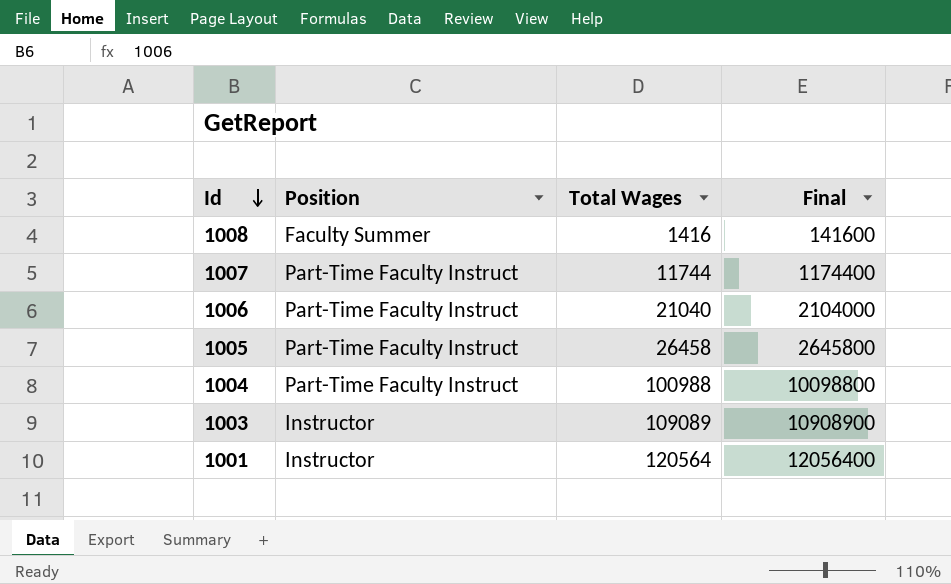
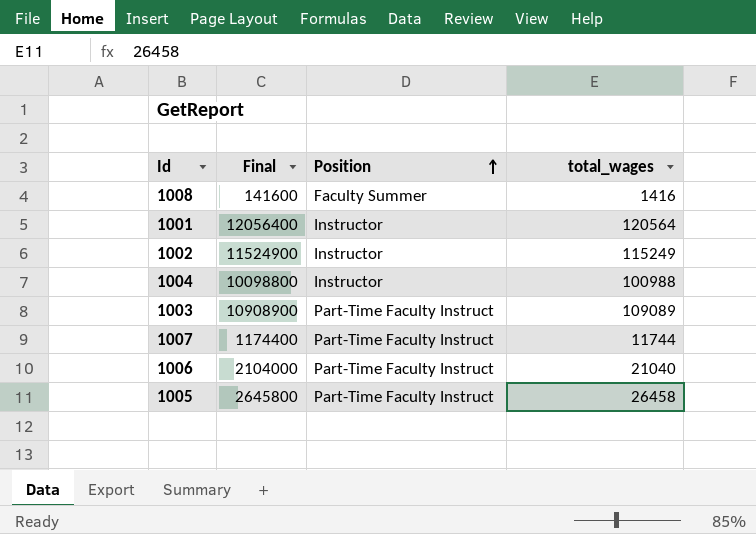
row order: Id descending -> Position ascending
column Final | position: 4 -> 2
column name: Total Wages -> total_wages
row 1002: none -> 11524900 | Instructor | 115249
1004 | Position: Part-Time Faculty Instruct -> Instructor
1003 | Position: Instructor -> Part-Time Faculty Instruct

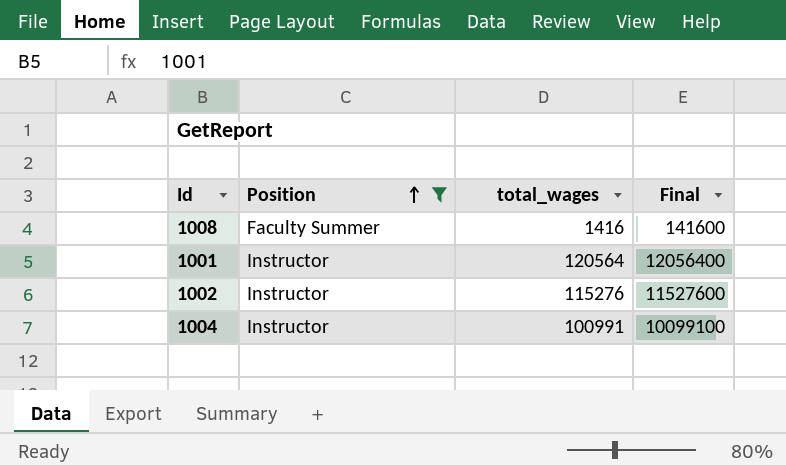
filter: none -> Position != Part-Time Faculty Instruct
column Final | position: 2 -> 4
1002 | total_wages: 115249 -> 115276
1002 | Final: 11524900 -> 11527600
1004 | total_wages: 100988 -> 100991
1004 | Final: 10098800 -> 10099100

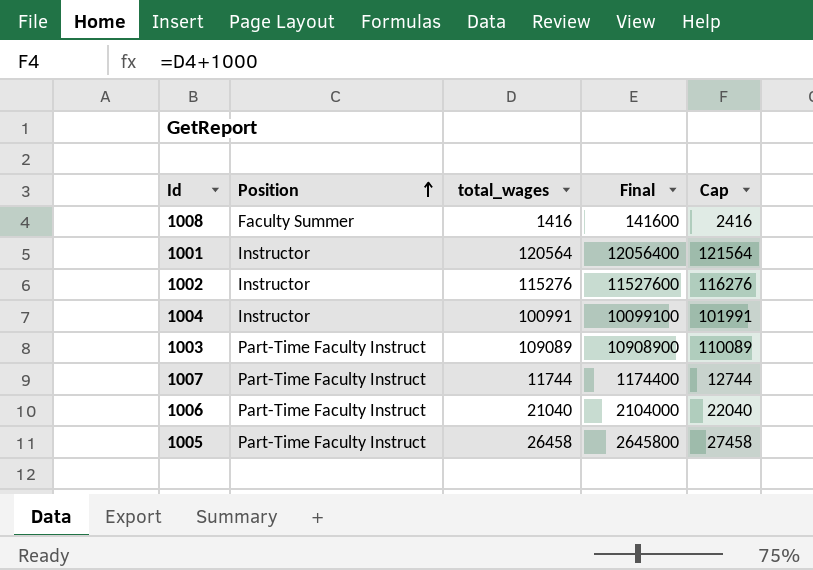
filter: Position != Part-Time Faculty Instruct -> none
column Cap | formula: none -> [total_wages] + 1000

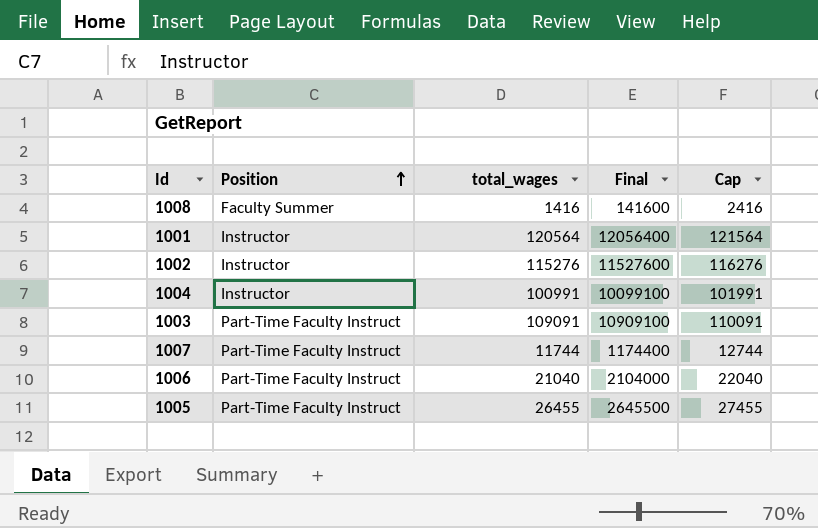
1003 | total_wages: 109089 -> 109091
1003 | Final: 10908900 -> 10909100
1003 | Cap: 110089 -> 110091
1005 | total_wages: 26458 -> 26455
1005 | Final: 2645800 -> 2645500
1005 | Cap: 27458 -> 27455

